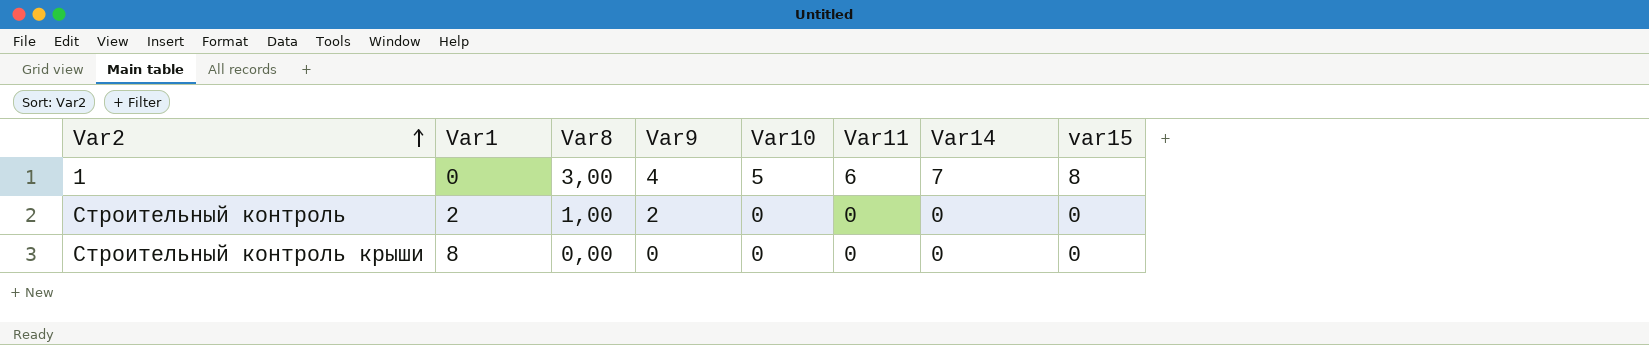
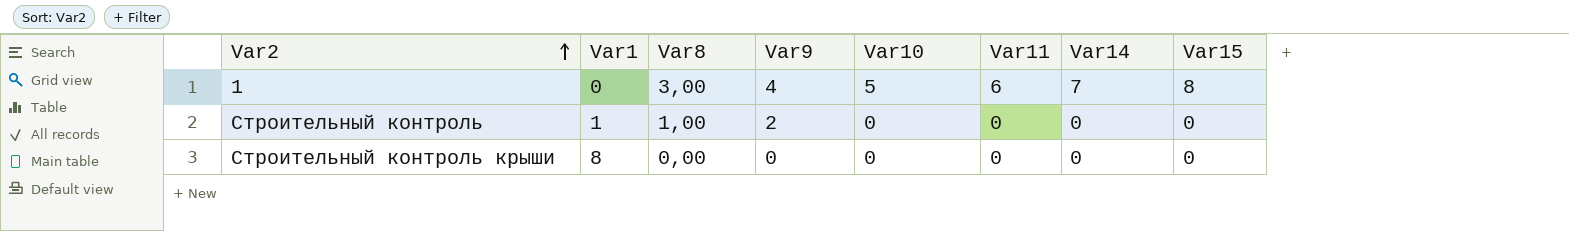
column name: var15 -> Var15
Строительный контроль | Var1: 2 -> 1

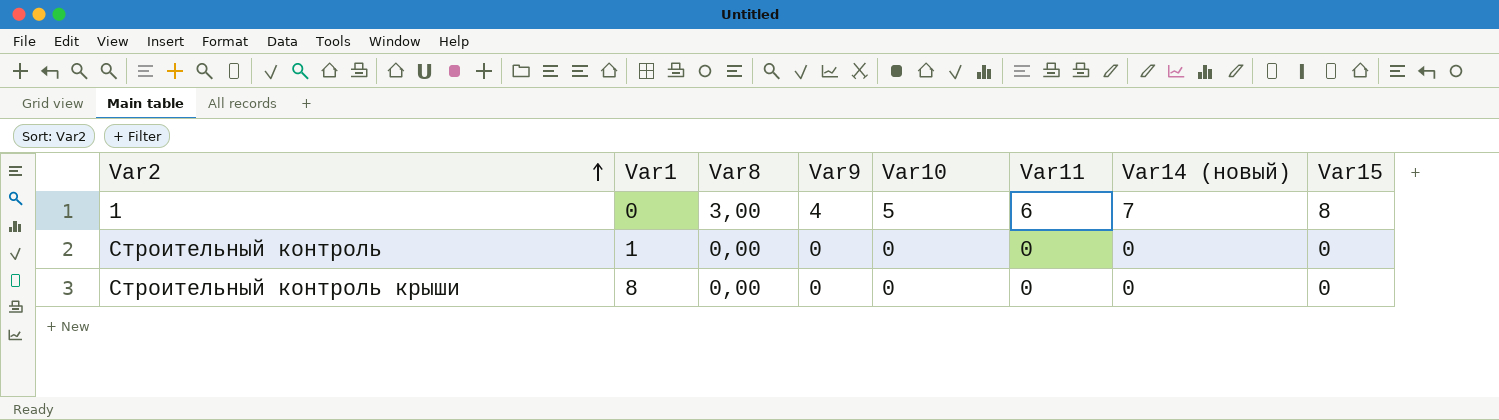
column name: Var14 -> Var14 (новый)
Строительный контроль | Var8: 1,00 -> 0,00
Строительный контроль | Var9: 2 -> 0

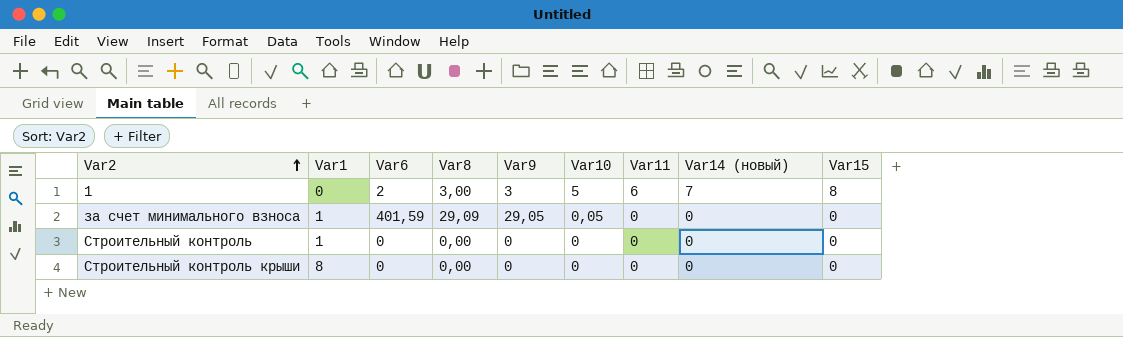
column Var6 | position: none -> 3
1 | Var9: 4 -> 3
row за счет минимального взноса: none -> 1 | 401,59 | 29,09 | 29,05 | 0,05 | 0 | 0 | 0

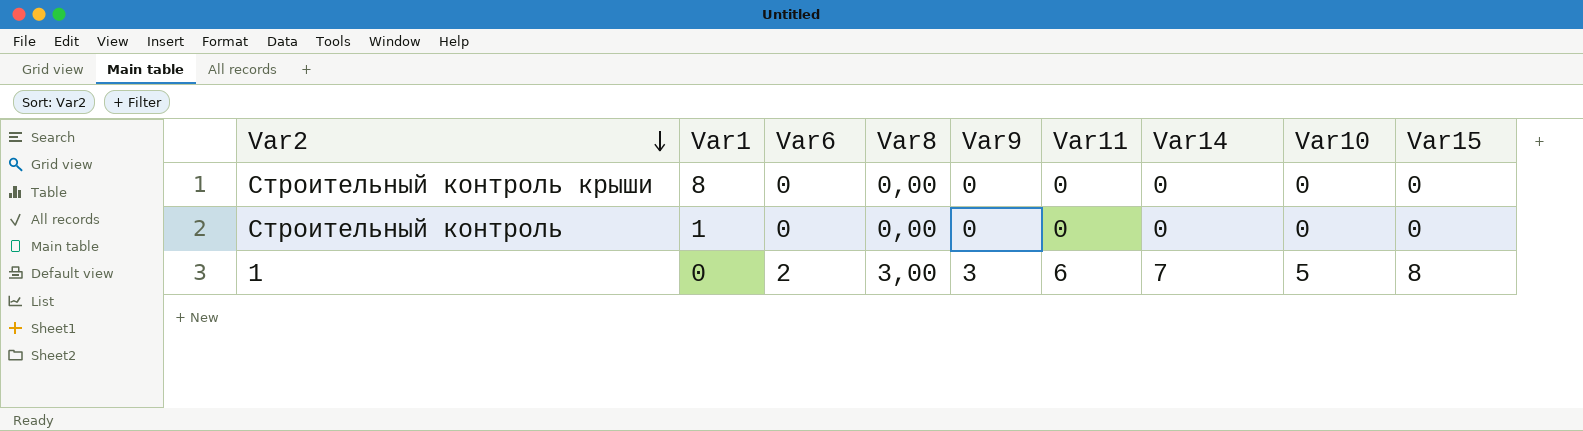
row order: Var2 ascending -> Var2 descending
column name: Var14 (новый) -> Var14
column Var10 | position: 6 -> 8
row за счет минимального взноса: 1 | 401,59 | 29,09 | 29,05 | 0,05 | 0 | 0 | 0 -> none

